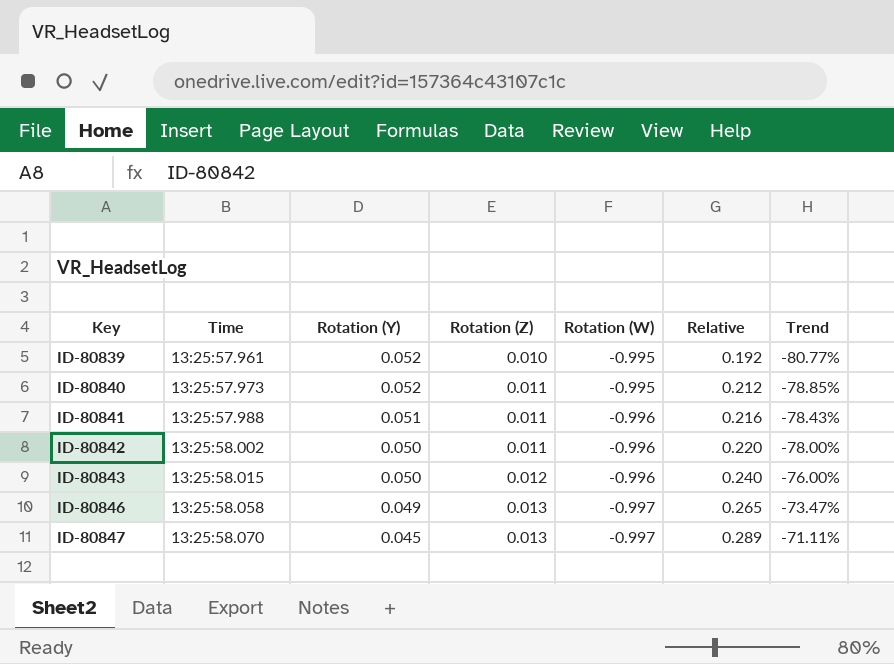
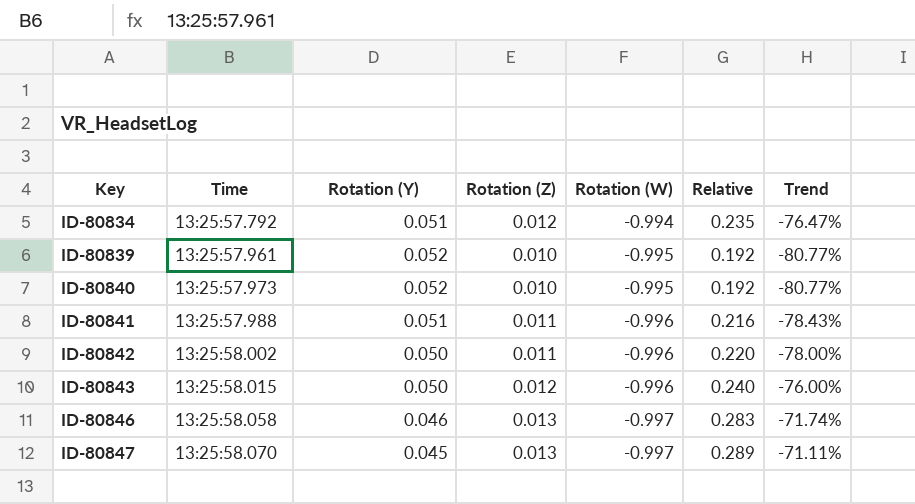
row ID-80834: none -> 13:25:57.792 | 0.051 | 0.012 | -0.994 | 0.235 | -76.47%
ID-80840 | Rotation (Z): 0.011 -> 0.010
ID-80840 | Relative: 0.212 -> 0.192
ID-80840 | Trend: -78.85% -> -80.77%
ID-80846 | Rotation (Y): 0.049 -> 0.046
ID-80846 | Relative: 0.265 -> 0.283
ID-80846 | Trend: -73.47% -> -71.74%

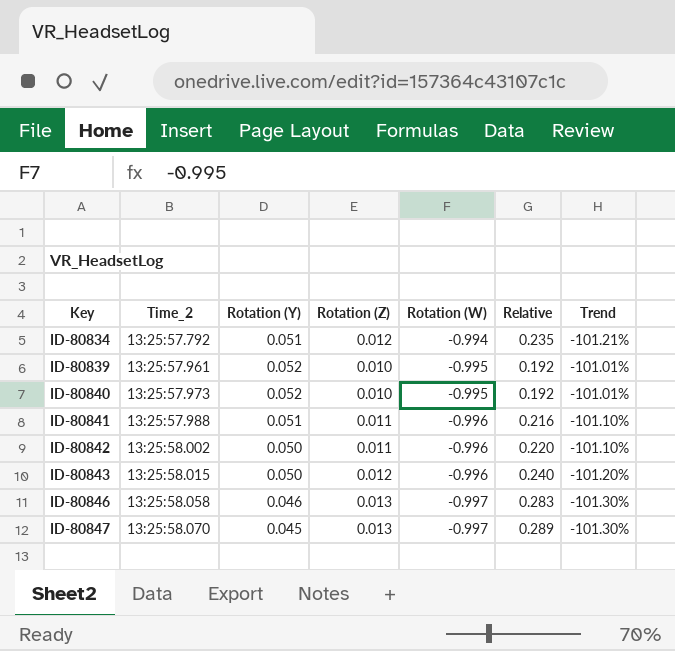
column name: Time -> Time_2
column Trend | formula: ([Rotation (Z)] - [Rotation (Y)]) / [Rotation (Y)] -> ([Rotation (Z)] - [Rotation (W)]) / [Rotation (W)]

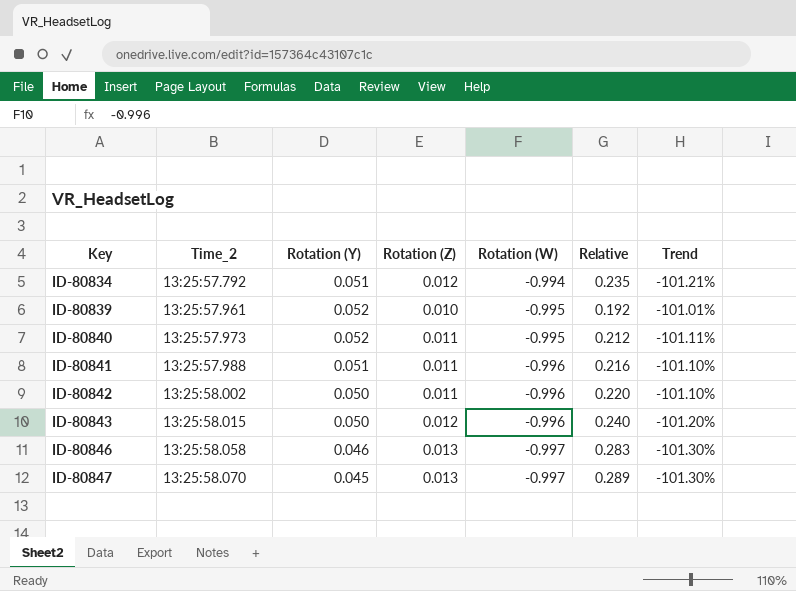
ID-80840 | Rotation (Z): 0.010 -> 0.011
ID-80840 | Relative: 0.192 -> 0.212
ID-80840 | Trend: -101.01% -> -101.11%

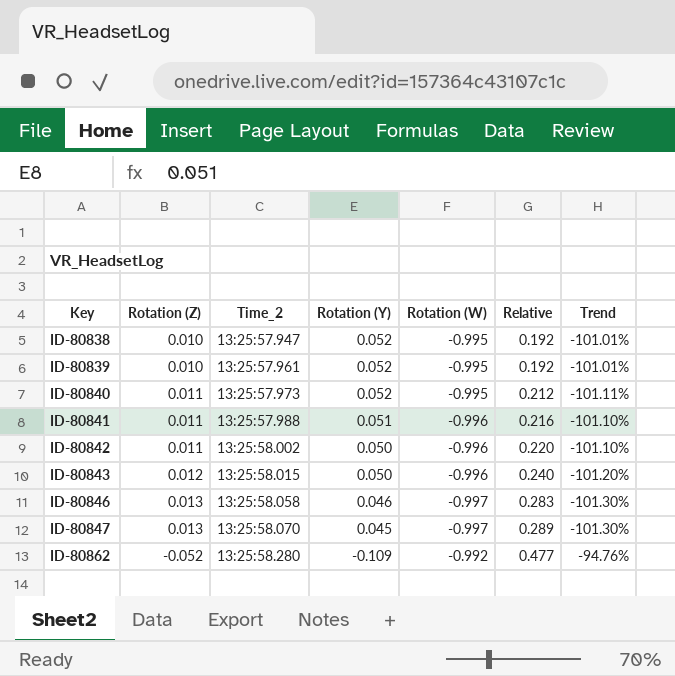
column Rotation (Z) | position: 4 -> 2
row ID-80834: 13:25:57.792 | 0.051 | 0.012 | -0.994 | 0.235 | -101.21% -> none
row ID-80838: none -> 0.010 | 13:25:57.947 | 0.052 | -0.995 | 0.192 | -101.01%
row ID-80862: none -> -0.052 | 13:25:58.280 | -0.109 | -0.992 | 0.477 | -94.76%

